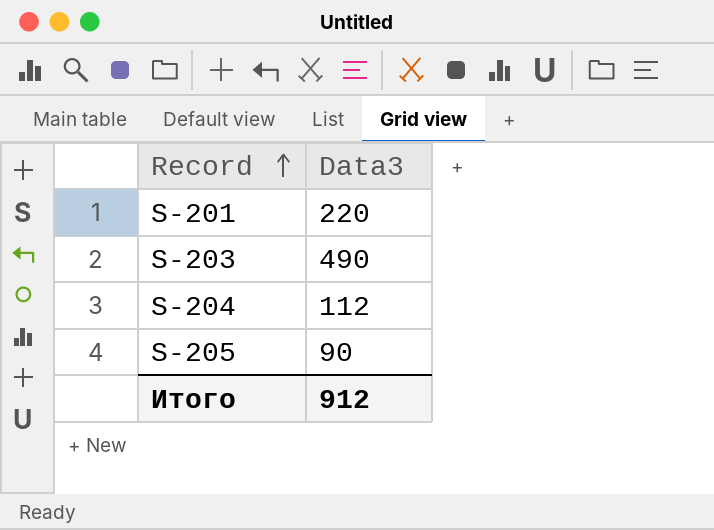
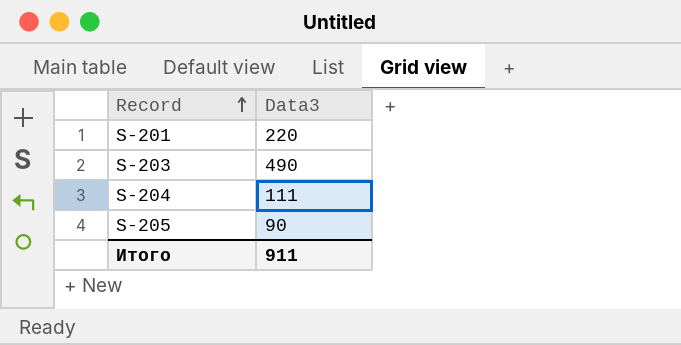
S-204 | Data3: 112 -> 111
Итого | Data3: 912 -> 911

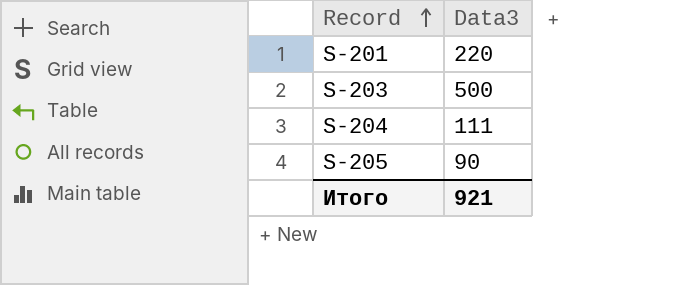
S-203 | Data3: 490 -> 500
Итого | Data3: 911 -> 921

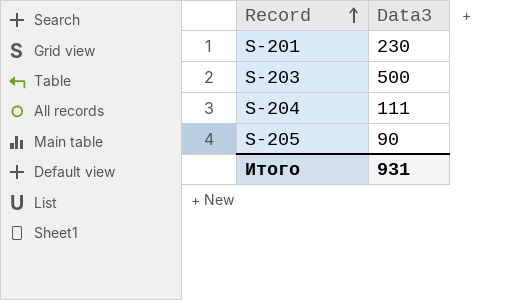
S-201 | Data3: 220 -> 230
Итого | Data3: 921 -> 931

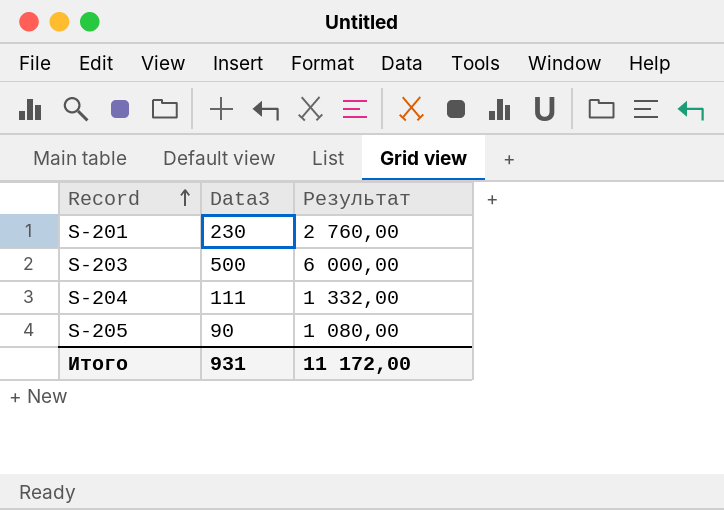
column Результат | formula: none -> [Data3] * 12

